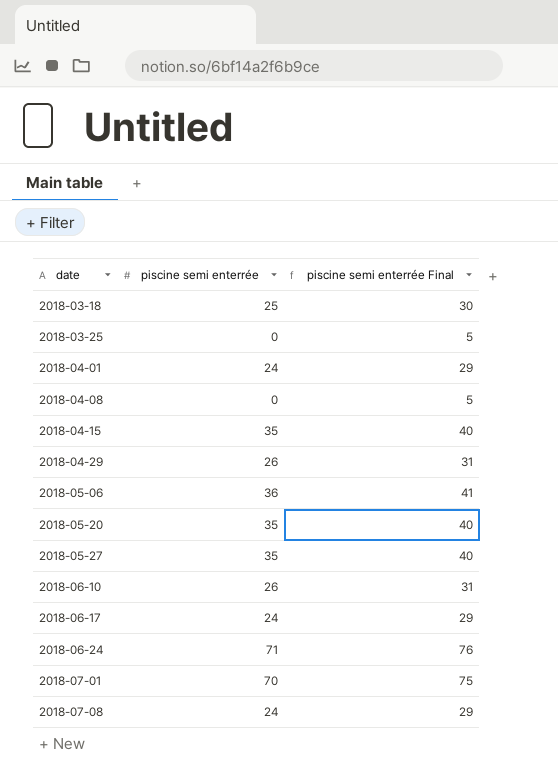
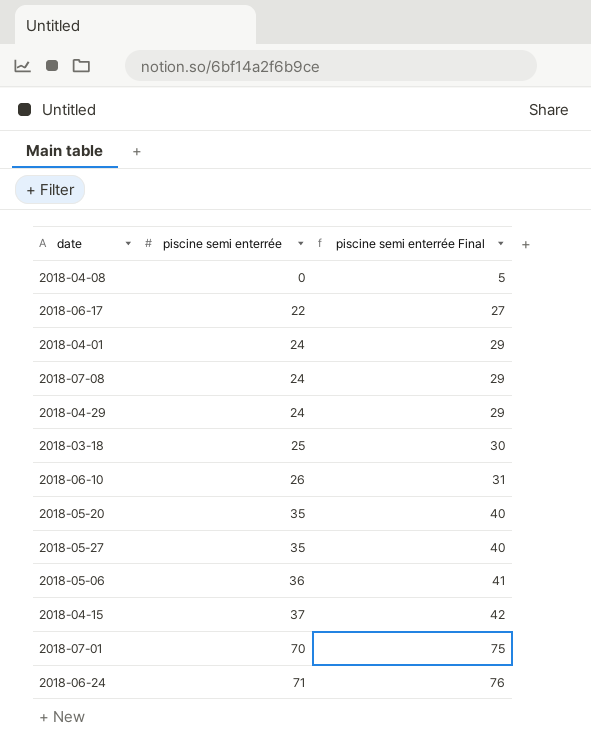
row order: date ascending -> piscine semi enterrée ascending
row 2018-03-25: 0 | 5 -> none
2018-06-17 | piscine semi enterrée: 24 -> 22
2018-06-17 | piscine semi enterrée Final: 29 -> 27
2018-04-29 | piscine semi enterrée: 26 -> 24
2018-04-29 | piscine semi enterrée Final: 31 -> 29
2018-04-15 | piscine semi enterrée: 35 -> 37
2018-04-15 | piscine semi enterrée Final: 40 -> 42

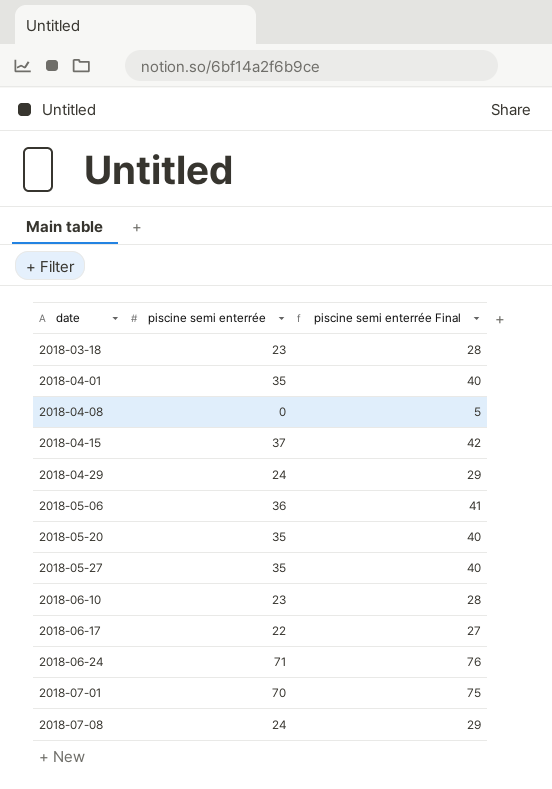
row order: piscine semi enterrée ascending -> date ascending
2018-03-18 | piscine semi enterrée: 25 -> 23
2018-03-18 | piscine semi enterrée Final: 30 -> 28
2018-04-01 | piscine semi enterrée: 24 -> 35
2018-04-01 | piscine semi enterrée Final: 29 -> 40
2018-06-10 | piscine semi enterrée: 26 -> 23
2018-06-10 | piscine semi enterrée Final: 31 -> 28

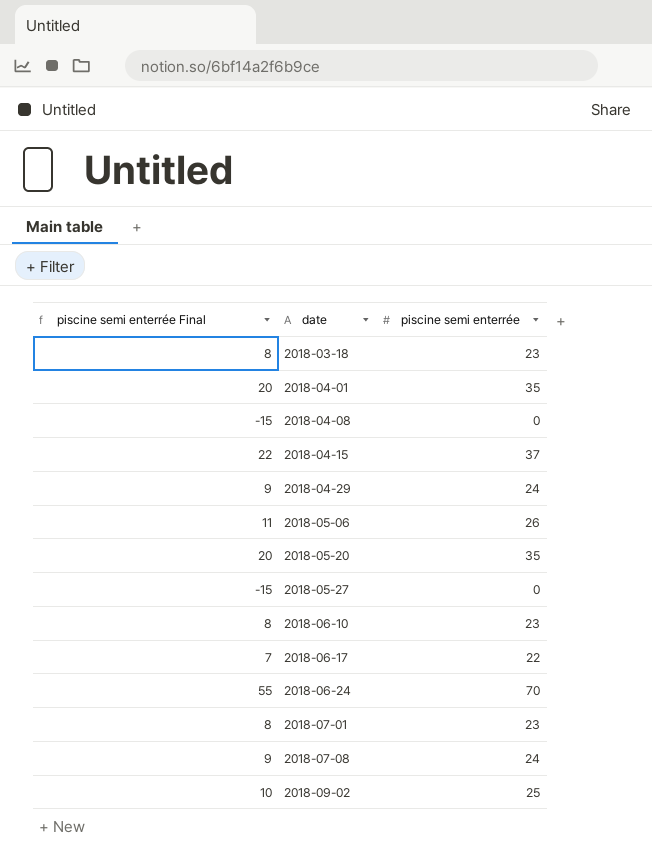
column piscine semi enterrée Final | formula: [piscine semi enterrée] + 5 -> [piscine semi enterrée] - 15
column piscine semi enterrée Final | position: 3 -> 1
2018-05-06 | piscine semi enterrée: 36 -> 26
2018-05-27 | piscine semi enterrée: 35 -> 0
2018-06-24 | piscine semi enterrée: 71 -> 70
2018-07-01 | piscine semi enterrée: 70 -> 23
row 2018-09-02: none -> 10 | 25

